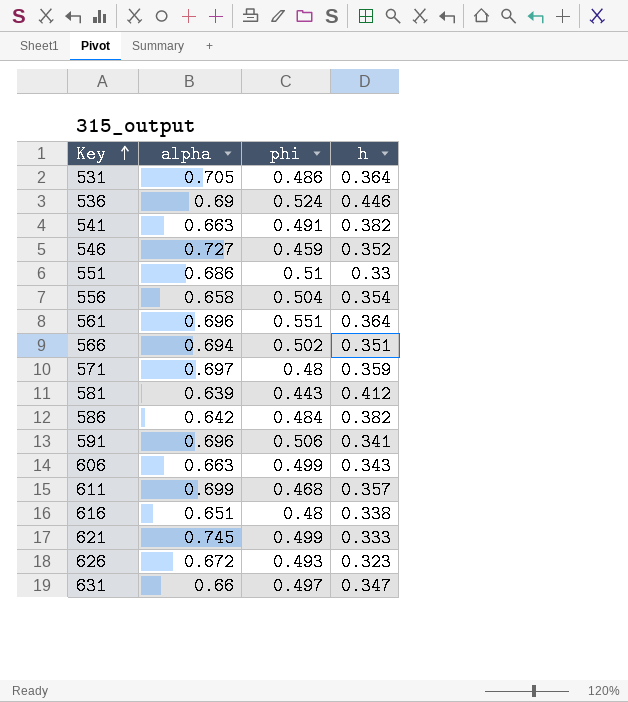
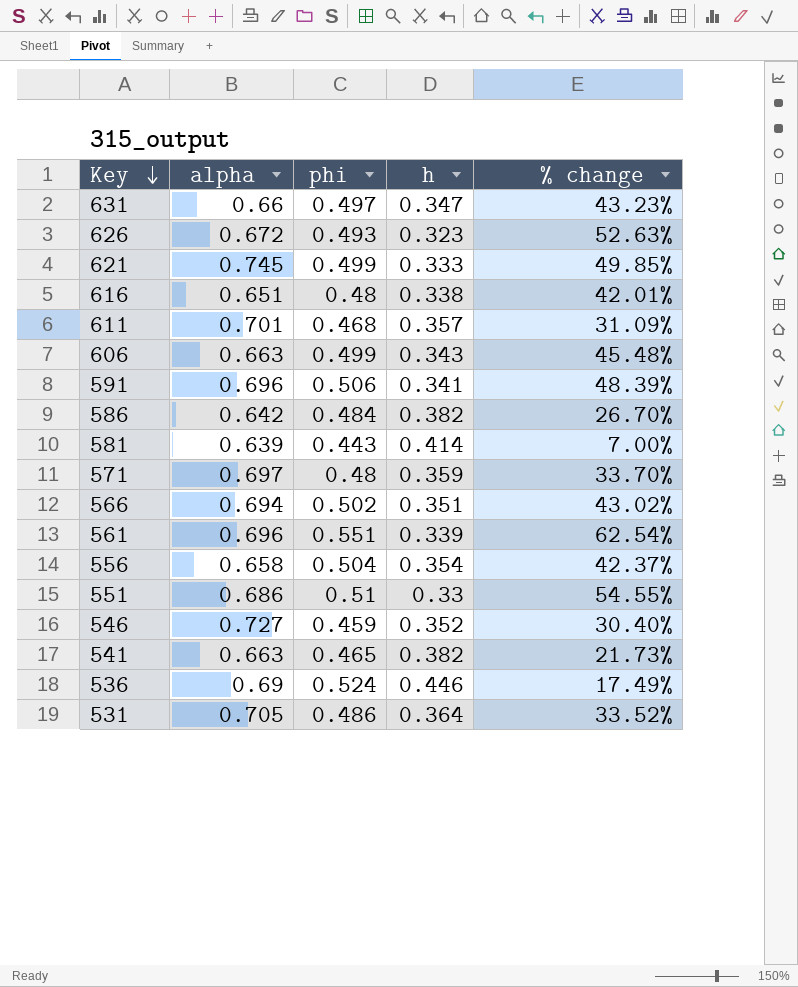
row order: Key ascending -> Key descending
column % change | formula: none -> ([phi] - [h]) / [h]
611 | alpha: 0.699 -> 0.701
581 | h: 0.412 -> 0.414
561 | h: 0.364 -> 0.339
541 | phi: 0.491 -> 0.465

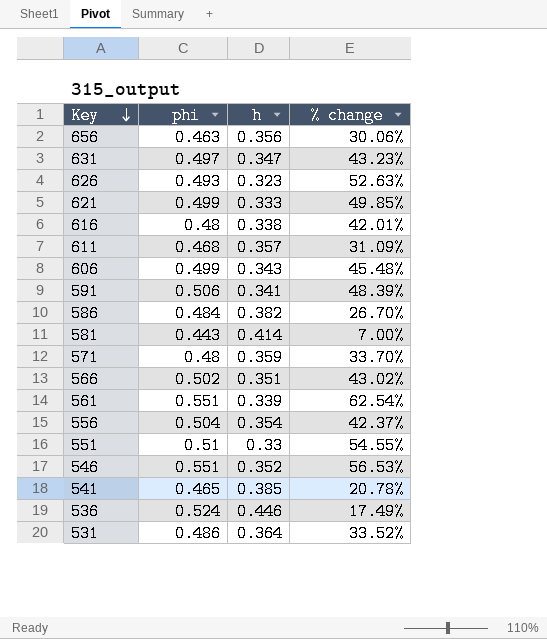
column alpha | position: 2 -> none
row 656: none -> 0.463 | 0.356 | 30.06%
546 | phi: 0.459 -> 0.551
546 | % change: 30.40% -> 56.53%
541 | h: 0.382 -> 0.385
541 | % change: 21.73% -> 20.78%

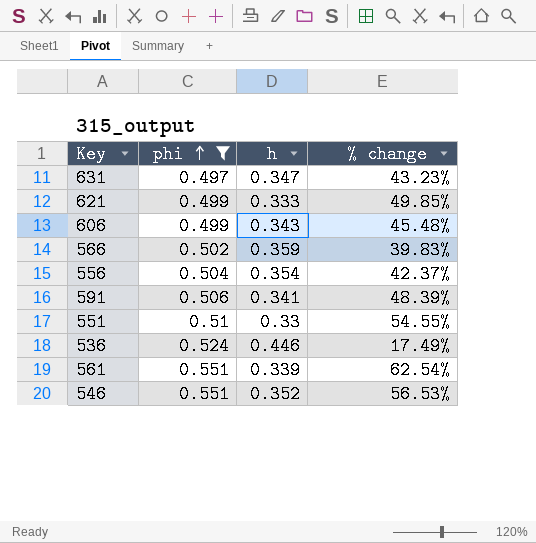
filter: none -> phi >= 0.497
row order: Key descending -> phi ascending
566 | h: 0.351 -> 0.359
566 | % change: 43.02% -> 39.83%

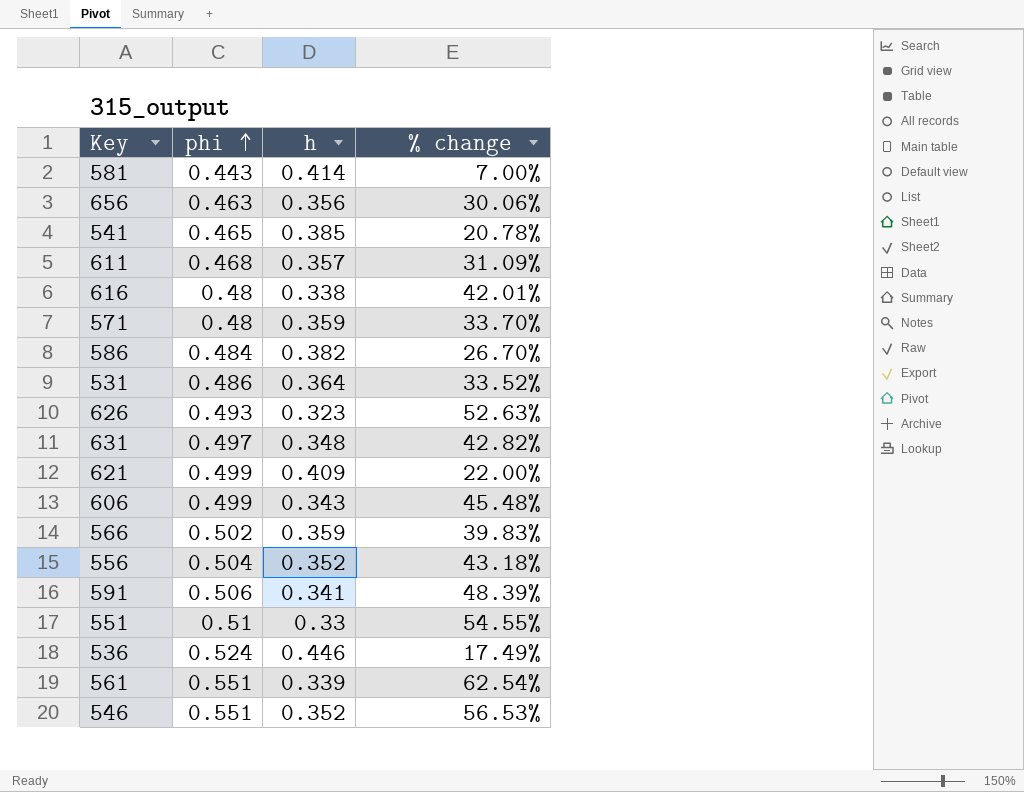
filter: phi >= 0.497 -> none
631 | h: 0.347 -> 0.348
631 | % change: 43.23% -> 42.82%
621 | h: 0.333 -> 0.409
621 | % change: 49.85% -> 22.00%
556 | h: 0.354 -> 0.352
556 | % change: 42.37% -> 43.18%

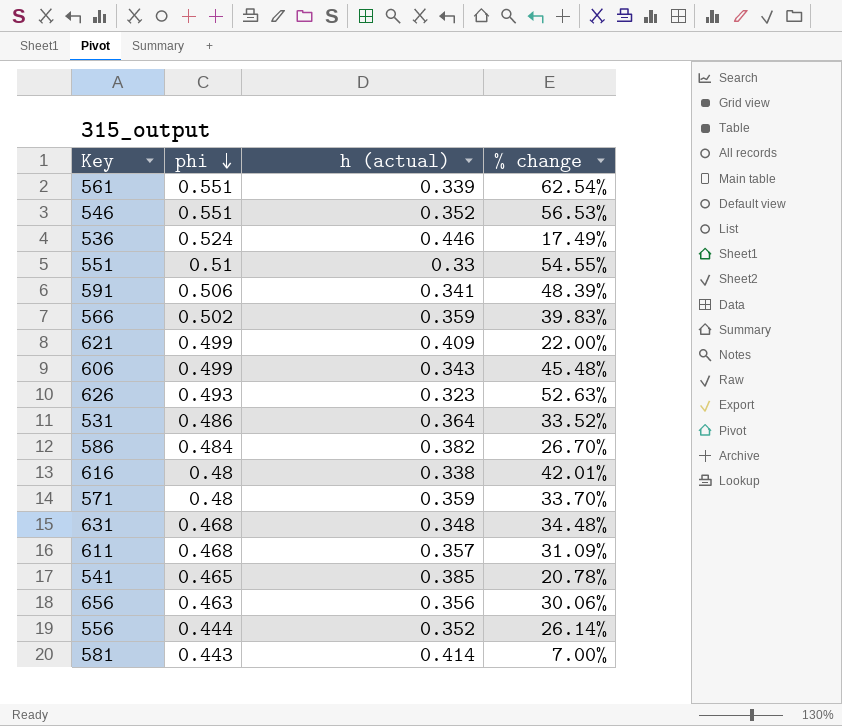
row order: phi ascending -> phi descending
column name: h -> h (actual)
631 | phi: 0.497 -> 0.468
631 | % change: 42.82% -> 34.48%
556 | phi: 0.504 -> 0.444
556 | % change: 43.18% -> 26.14%

